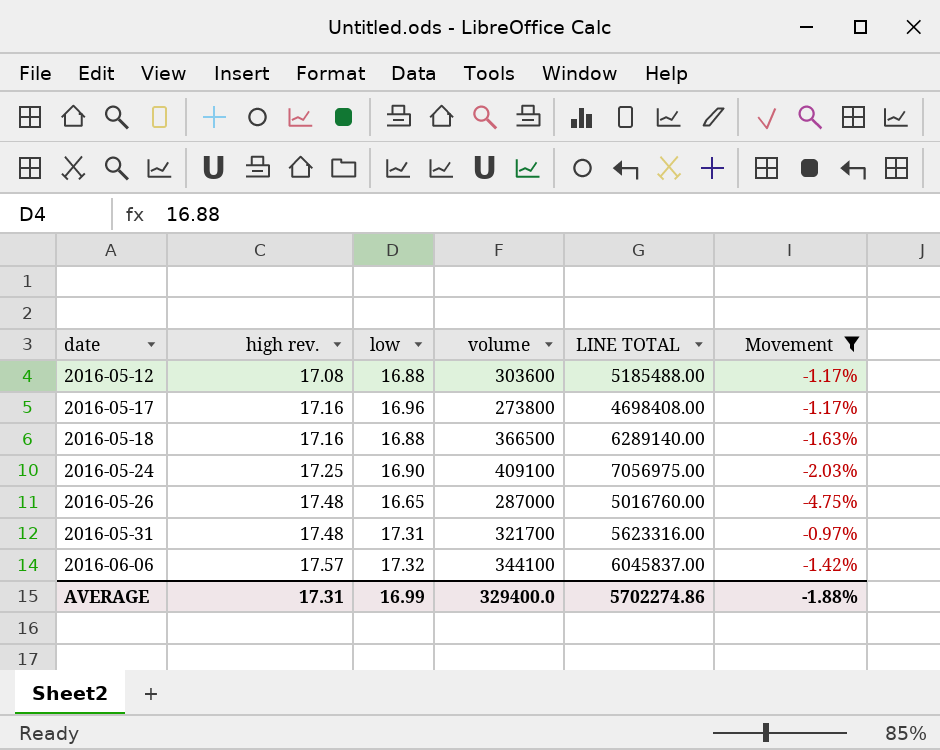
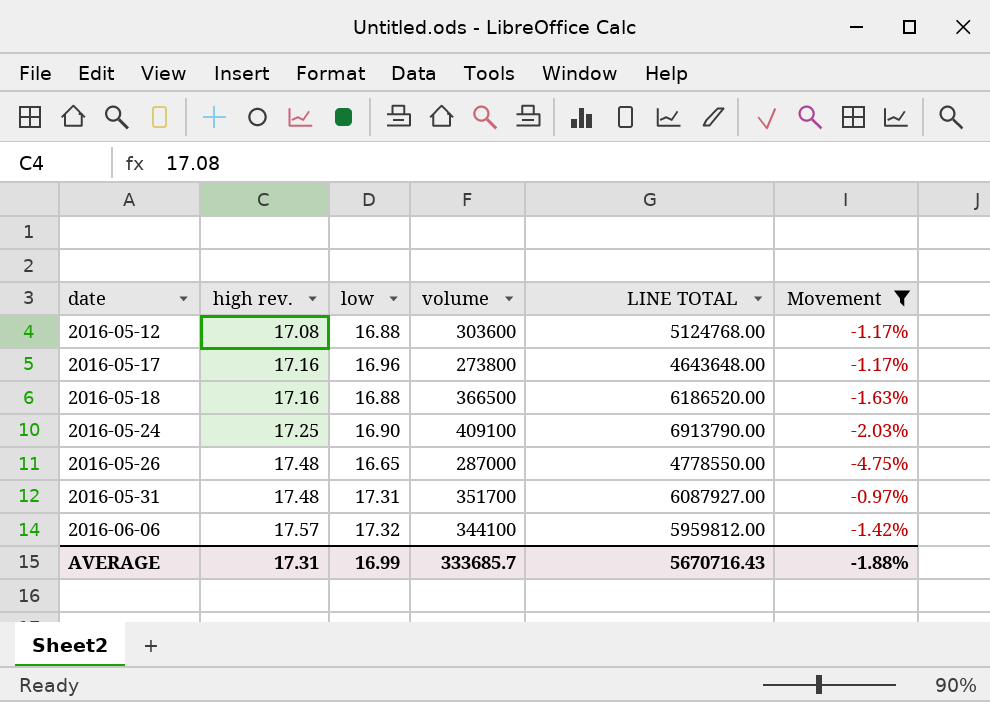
column LINE TOTAL | formula: [high rev.] * [volume] -> [low] * [volume]
2016-05-31 | volume: 321700 -> 351700
AVERAGE | volume: 329400.0 -> 333685.7
AVERAGE | LINE TOTAL: 5702274.86 -> 5670716.43

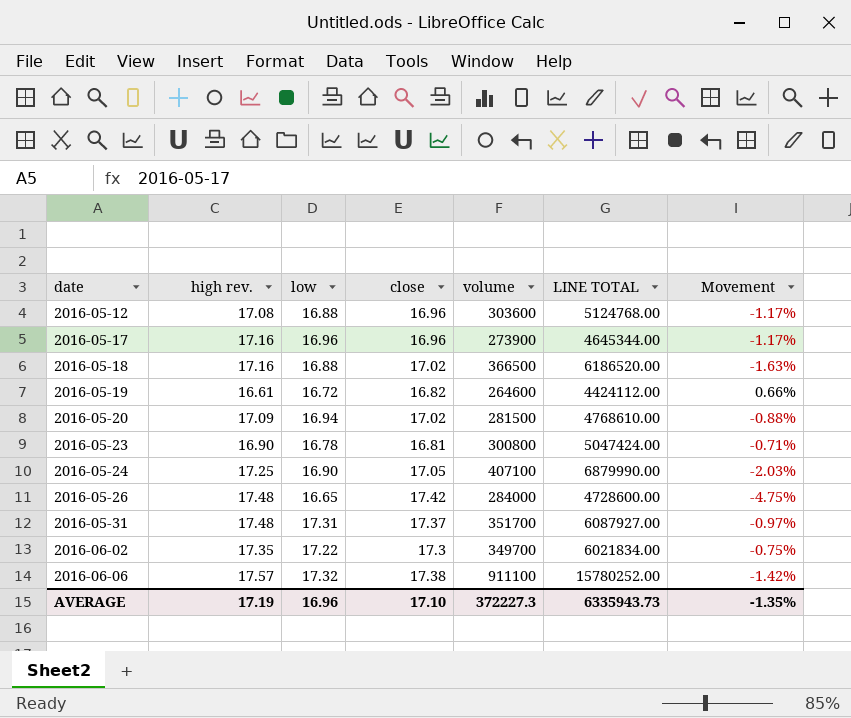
filter: Movement <= -0.97% -> none
column close | position: none -> 4
2016-05-17 | volume: 273800 -> 273900
2016-05-17 | LINE TOTAL: 4643648.00 -> 4645344.00
2016-05-24 | volume: 409100 -> 407100
2016-05-24 | LINE TOTAL: 6913790.00 -> 6879990.00
2016-05-26 | volume: 287000 -> 284000
2016-05-26 | LINE TOTAL: 4778550.00 -> 4728600.00
2016-06-06 | volume: 344100 -> 911100
2016-06-06 | LINE TOTAL: 5959812.00 -> 15780252.00
AVERAGE | high rev.: 17.31 -> 17.19
AVERAGE | low: 16.99 -> 16.96
AVERAGE | volume: 333685.7 -> 372227.3
AVERAGE | LINE TOTAL: 5670716.43 -> 6335943.73
AVERAGE | Movement: -1.88% -> -1.35%

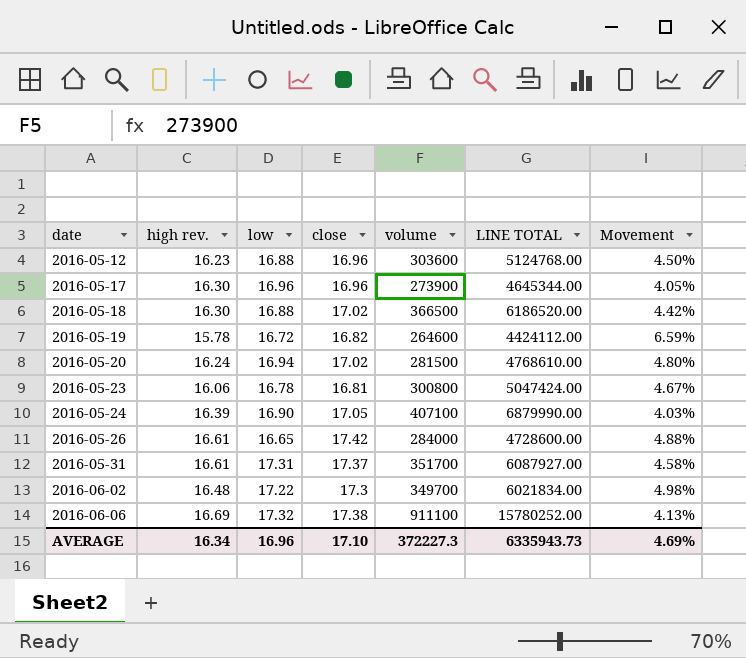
column Movement | formula: ([low] - [high rev.]) / [high rev.] -> ([close] - [high rev.]) / [high rev.]
2016-05-12 | high rev.: 17.08 -> 16.23
2016-05-17 | high rev.: 17.16 -> 16.30
2016-05-18 | high rev.: 17.16 -> 16.30
2016-05-19 | high rev.: 16.61 -> 15.78
2016-05-20 | high rev.: 17.09 -> 16.24
2016-05-23 | high rev.: 16.90 -> 16.06
2016-05-24 | high rev.: 17.25 -> 16.39
2016-05-26 | high rev.: 17.48 -> 16.61
2016-05-31 | high rev.: 17.48 -> 16.61
2016-06-02 | high rev.: 17.35 -> 16.48
2016-06-06 | high rev.: 17.57 -> 16.69
AVERAGE | high rev.: 17.19 -> 16.34
AVERAGE | Movement: -1.35% -> 4.69%

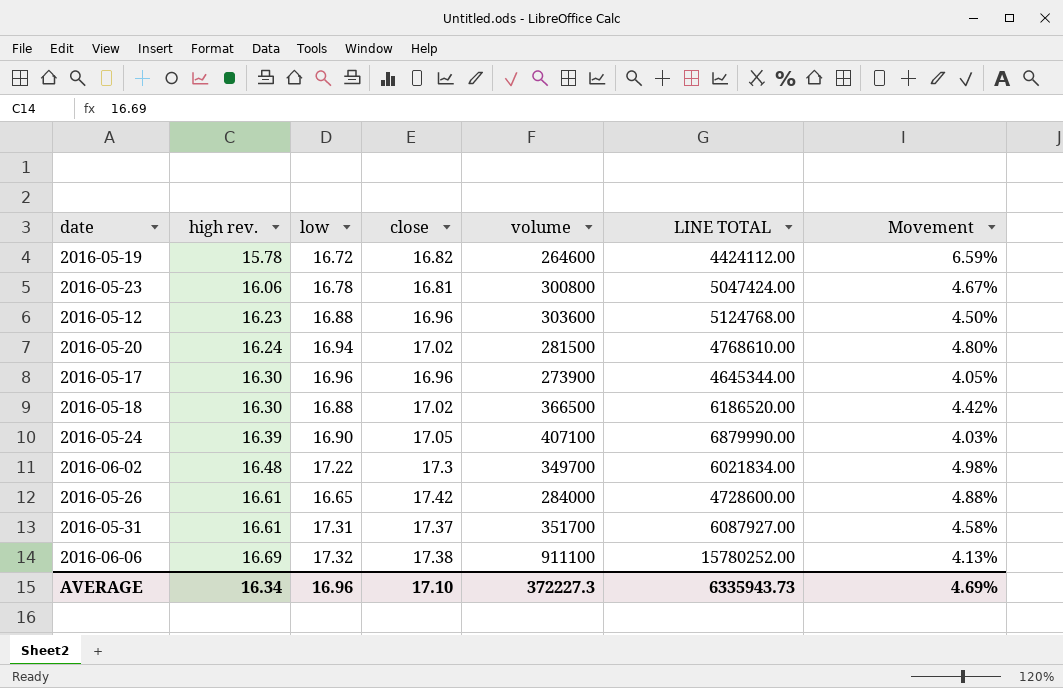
row order: date ascending -> high rev. ascending

